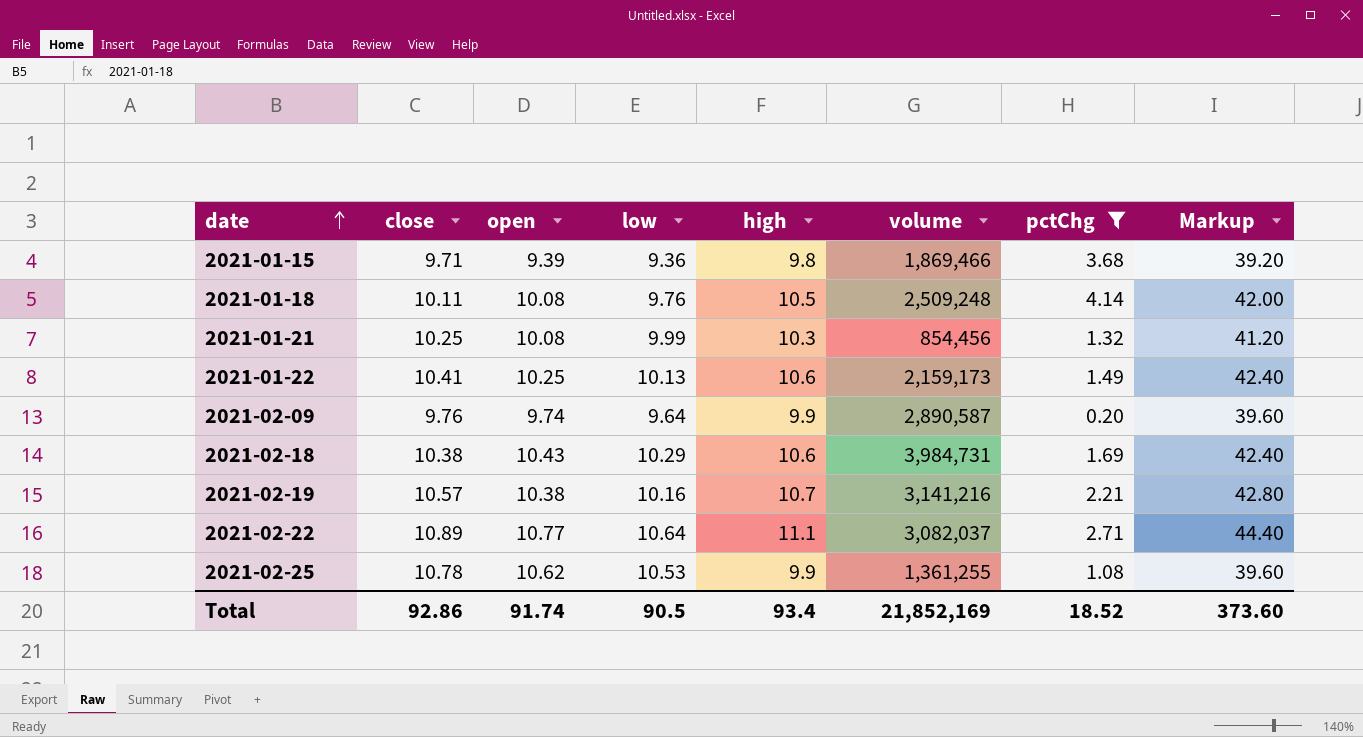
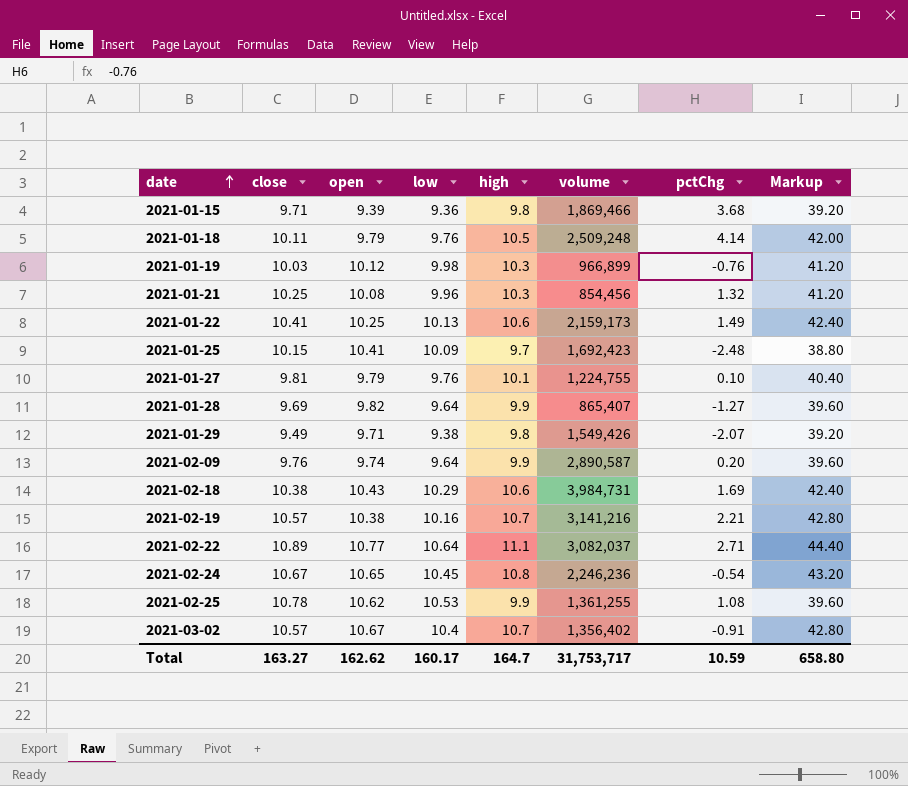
filter: pctChg >= 0.20 -> none
2021-01-18 | open: 10.08 -> 9.79
2021-01-21 | low: 9.99 -> 9.96
Total | close: 92.86 -> 163.27
Total | open: 91.74 -> 162.62
Total | low: 90.5 -> 160.17
Total | high: 93.4 -> 164.7
Total | volume: 21,852,169 -> 31,753,717
Total | pctChg: 18.52 -> 10.59
Total | Markup: 373.60 -> 658.80

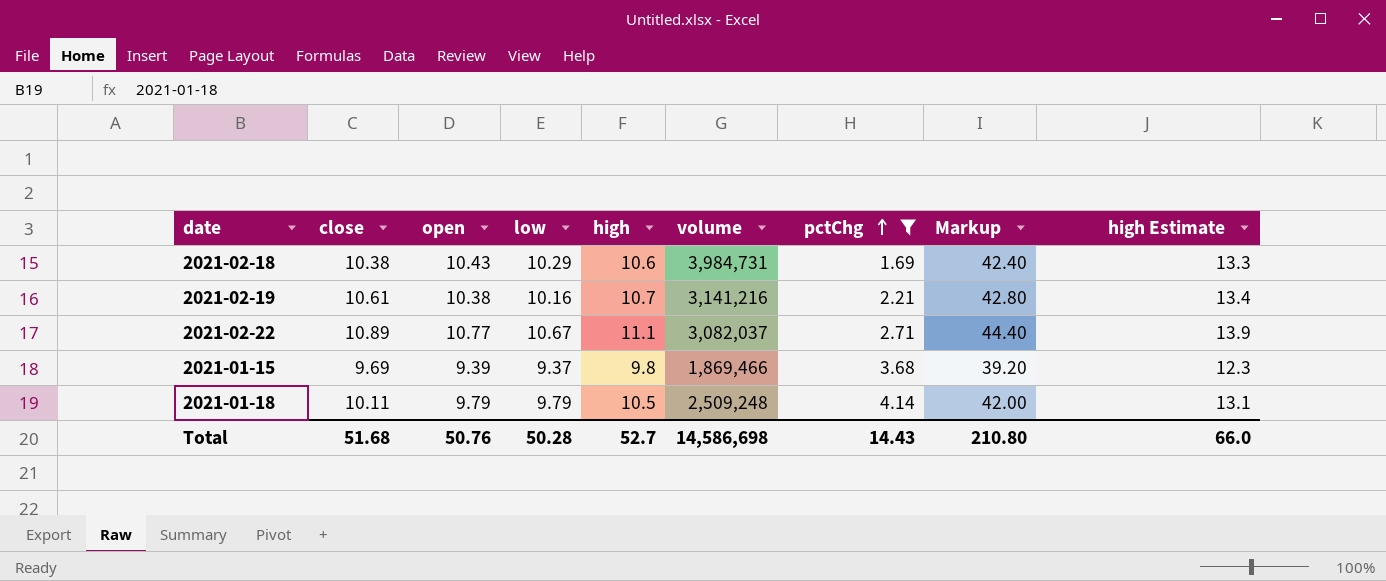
filter: none -> pctChg >= 1.69
row order: date ascending -> pctChg ascending
column high Estimate | formula: none -> [high] * 1.25
2021-02-19 | close: 10.57 -> 10.61
2021-02-22 | low: 10.64 -> 10.67
2021-01-15 | close: 9.71 -> 9.69
2021-01-15 | low: 9.36 -> 9.37
2021-01-18 | low: 9.76 -> 9.79
Total | close: 163.27 -> 51.68
Total | open: 162.62 -> 50.76
Total | low: 160.17 -> 50.28
Total | high: 164.7 -> 52.7
Total | volume: 31,753,717 -> 14,586,698
Total | pctChg: 10.59 -> 14.43
Total | Markup: 658.80 -> 210.80

